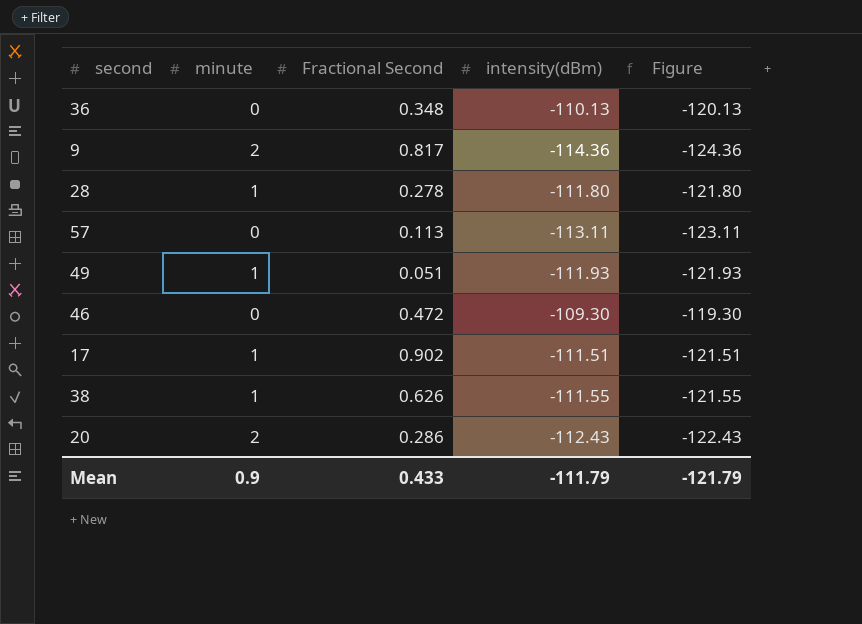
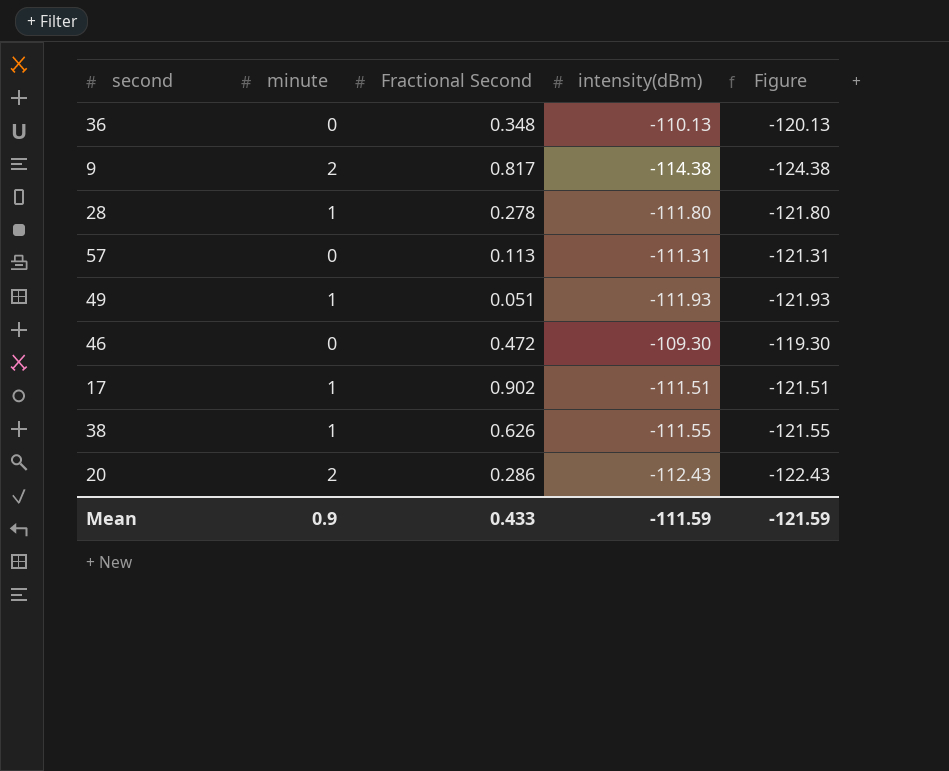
9 | intensity(dBm): -114.36 -> -114.38
9 | Figure: -124.36 -> -124.38
57 | intensity(dBm): -113.11 -> -111.31
57 | Figure: -123.11 -> -121.31
Mean | intensity(dBm): -111.79 -> -111.59
Mean | Figure: -121.79 -> -121.59

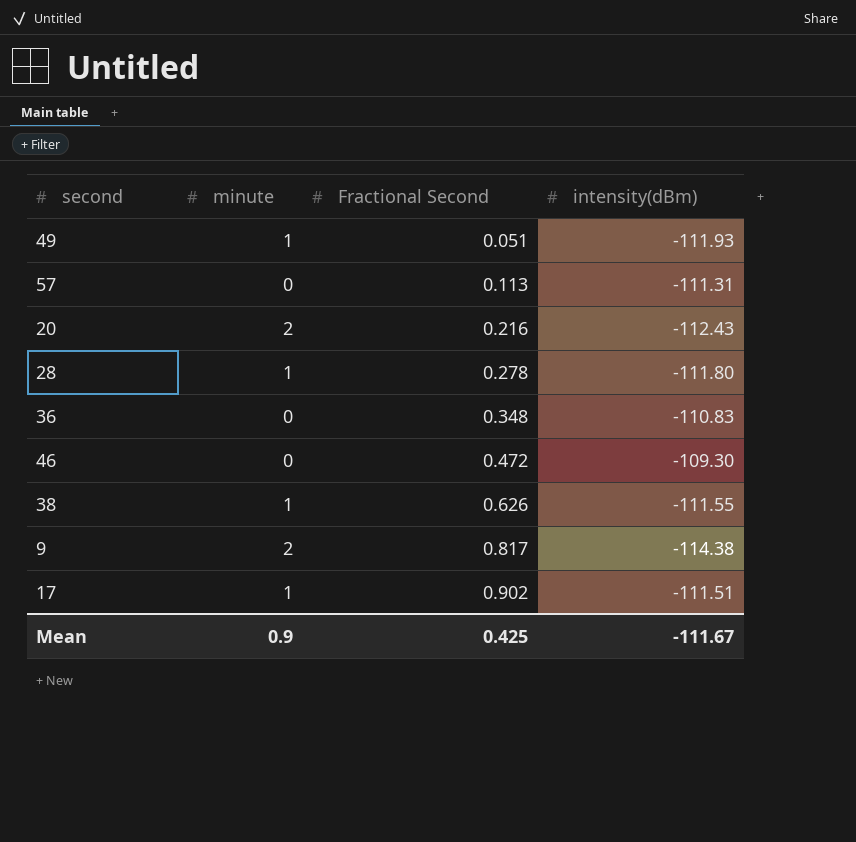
row order: none -> Fractional Second ascending
column Figure | formula: [intensity(dBm)] - 10 -> none
20 | Fractional Second: 0.286 -> 0.216
36 | intensity(dBm): -110.13 -> -110.83
Mean | Fractional Second: 0.433 -> 0.425
Mean | intensity(dBm): -111.59 -> -111.67

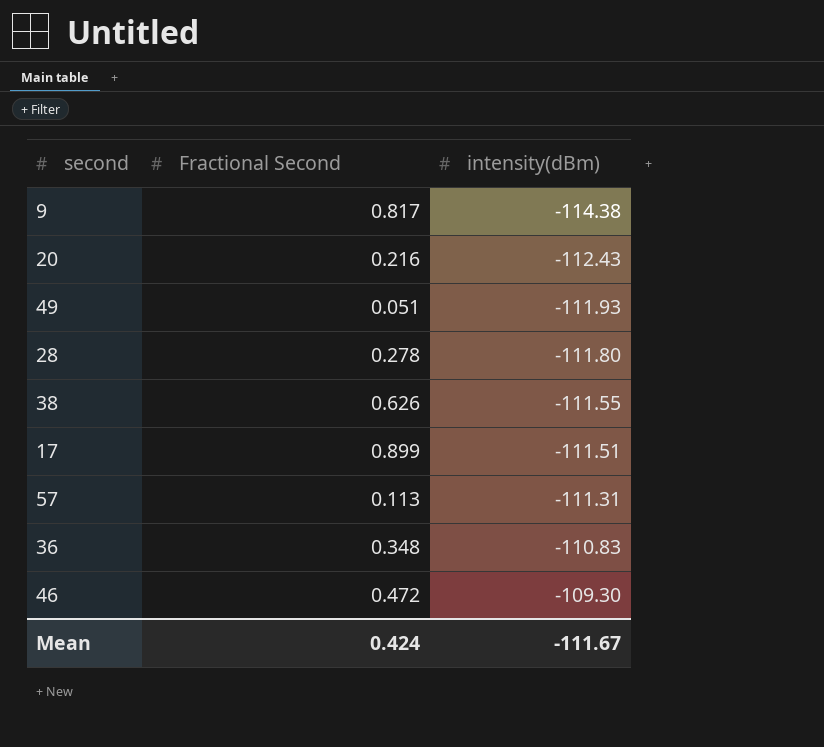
row order: Fractional Second ascending -> intensity(dBm) ascending
column minute | position: 2 -> none
17 | Fractional Second: 0.902 -> 0.899
Mean | Fractional Second: 0.425 -> 0.424

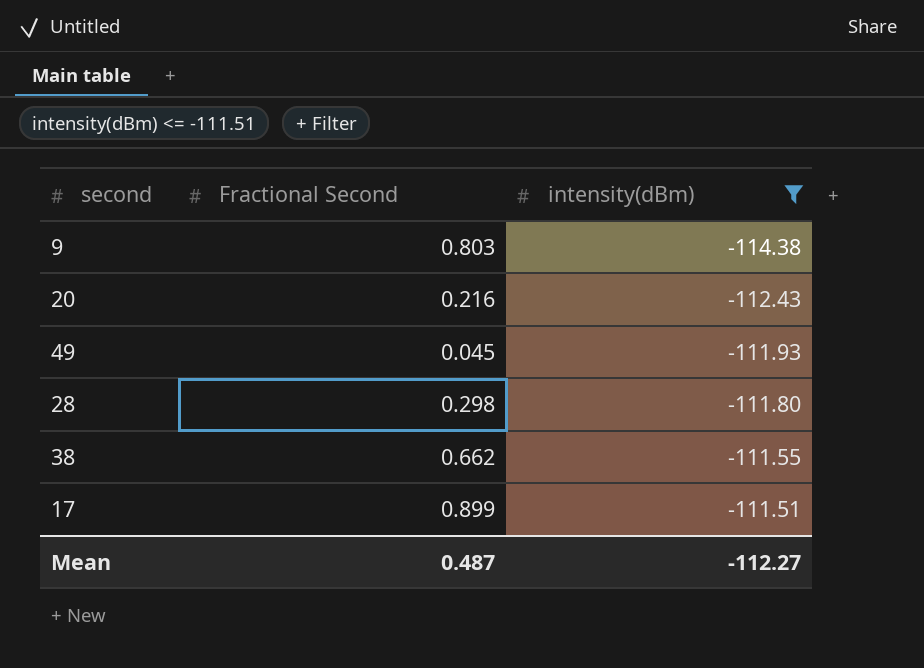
filter: none -> intensity(dBm) <= -111.51
9 | Fractional Second: 0.817 -> 0.803
49 | Fractional Second: 0.051 -> 0.045
28 | Fractional Second: 0.278 -> 0.298
38 | Fractional Second: 0.626 -> 0.662
Mean | Fractional Second: 0.424 -> 0.487
Mean | intensity(dBm): -111.67 -> -112.27

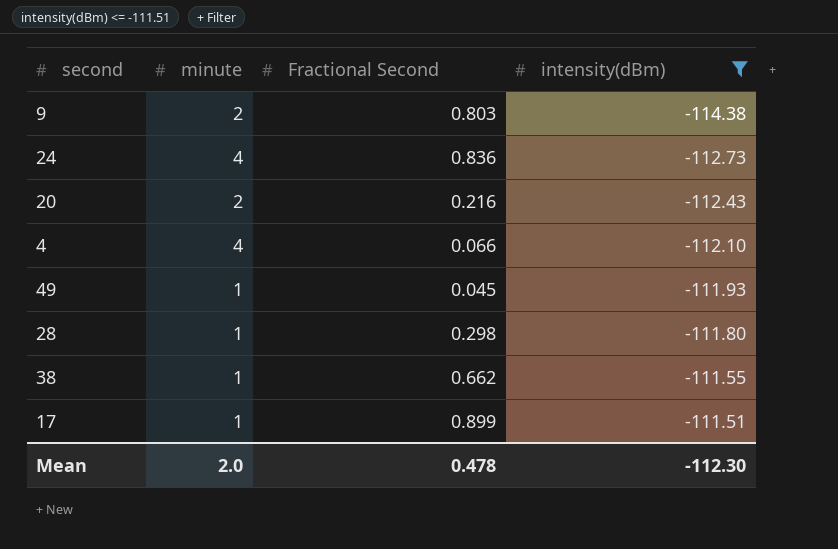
column minute | position: none -> 2
row 24: none -> 4 | 0.836 | -112.73
row 4: none -> 4 | 0.066 | -112.10
Mean | Fractional Second: 0.487 -> 0.478
Mean | intensity(dBm): -112.27 -> -112.30

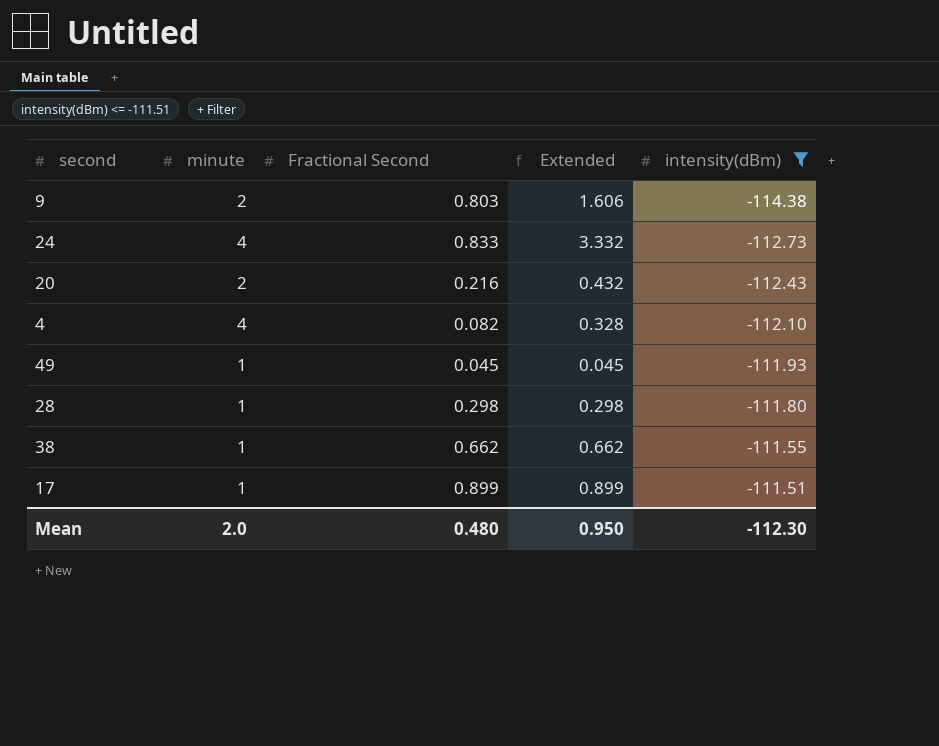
column Extended | formula: none -> [minute] * [Fractional Second]
24 | Fractional Second: 0.836 -> 0.833
4 | Fractional Second: 0.066 -> 0.082
Mean | Fractional Second: 0.478 -> 0.480

